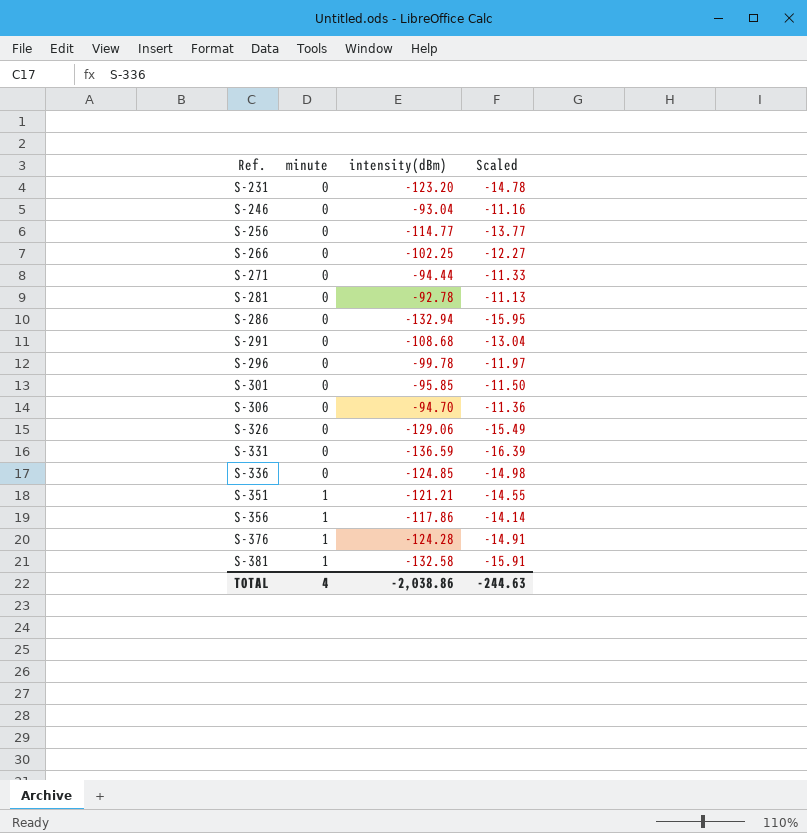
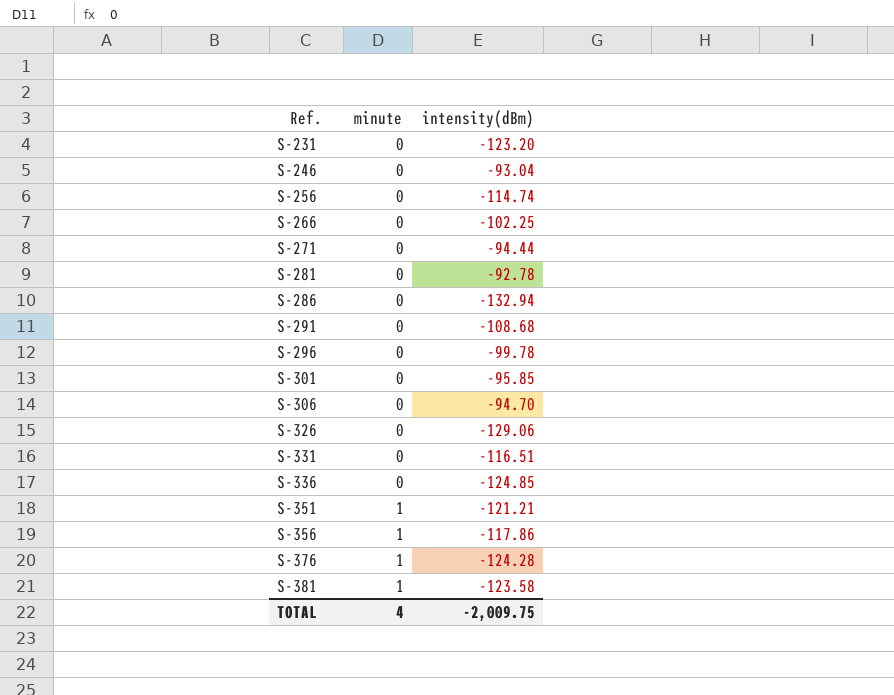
column Scaled | formula: [intensity(dBm)] * 0.12 -> none
S-256 | intensity(dBm): -114.77 -> -114.74
S-331 | intensity(dBm): -136.59 -> -116.51
S-381 | intensity(dBm): -132.58 -> -123.58
TOTAL | intensity(dBm): -2,038.86 -> -2,009.75

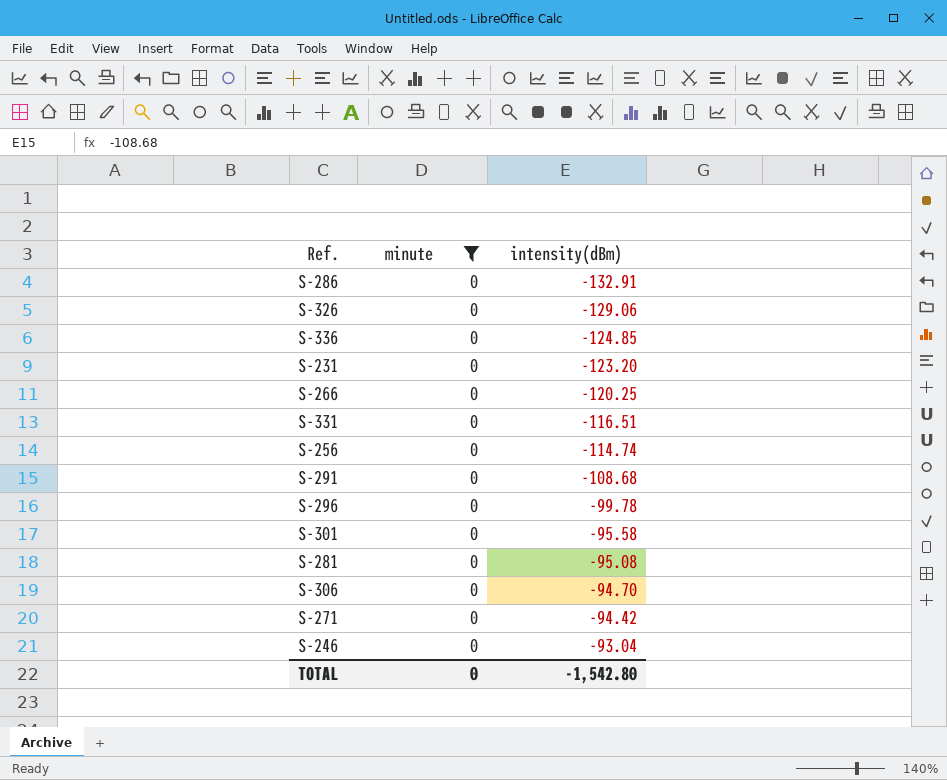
filter: none -> minute = 0
row order: Ref. ascending -> intensity(dBm) ascending
S-286 | intensity(dBm): -132.94 -> -132.91
S-266 | intensity(dBm): -102.25 -> -120.25
S-301 | intensity(dBm): -95.85 -> -95.58
S-281 | intensity(dBm): -92.78 -> -95.08
S-271 | intensity(dBm): -94.44 -> -94.42
TOTAL | minute: 4 -> 0
TOTAL | intensity(dBm): -2,009.75 -> -1,542.80

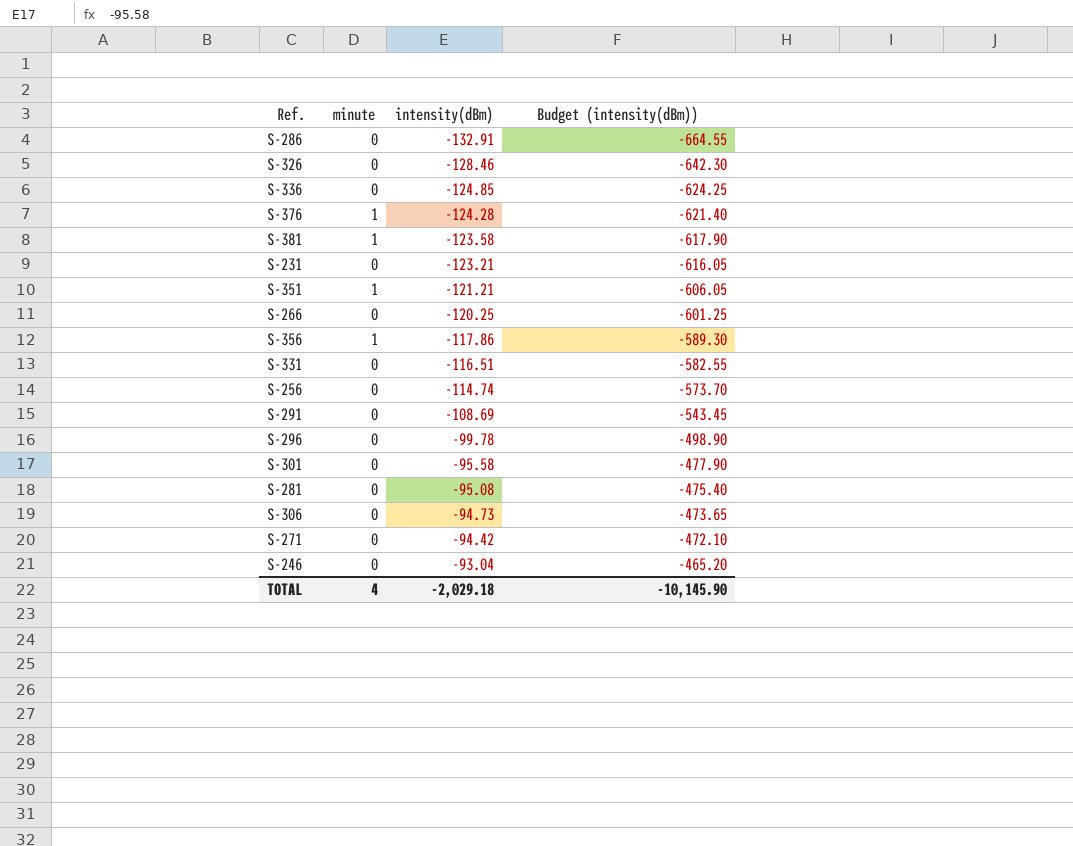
filter: minute = 0 -> none
column Budget (intensity(dBm)) | formula: none -> [intensity(dBm)] * 5
S-326 | intensity(dBm): -129.06 -> -128.46
S-231 | intensity(dBm): -123.20 -> -123.21
S-291 | intensity(dBm): -108.68 -> -108.69
S-306 | intensity(dBm): -94.70 -> -94.73
TOTAL | minute: 0 -> 4
TOTAL | intensity(dBm): -1,542.80 -> -2,029.18

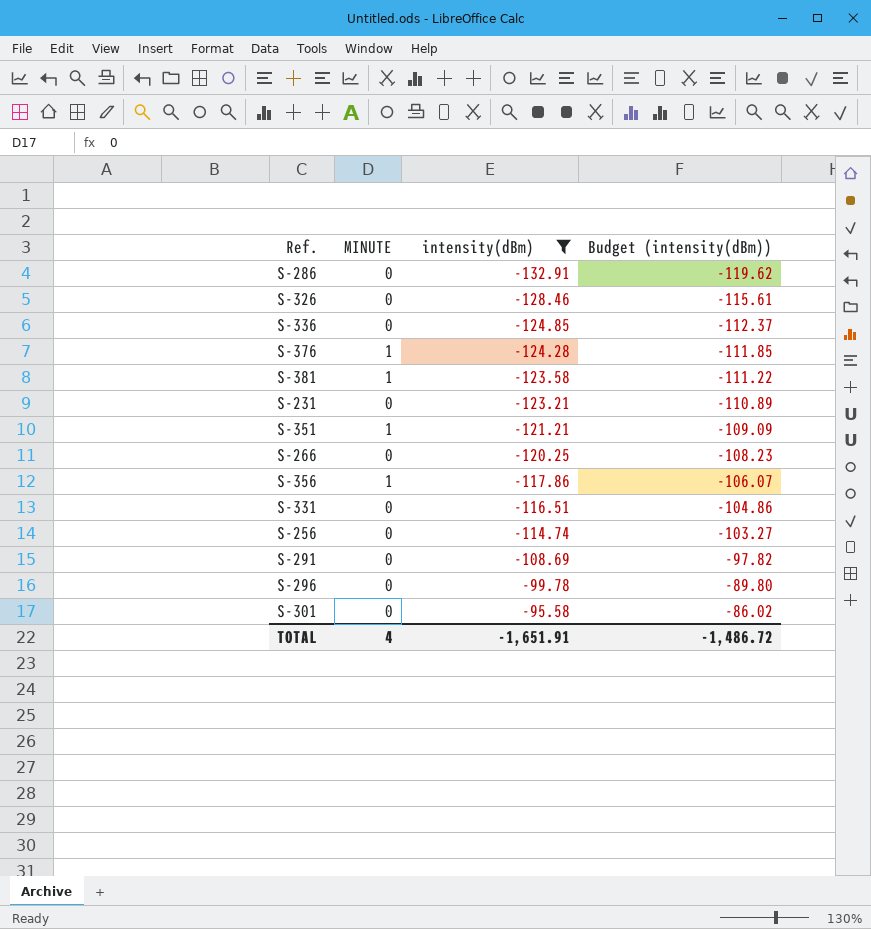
filter: none -> intensity(dBm) <= -95.58
column name: minute -> MINUTE
column Budget (intensity(dBm)) | formula: [intensity(dBm)] * 5 -> [intensity(dBm)] * 0.9
TOTAL | intensity(dBm): -2,029.18 -> -1,651.91
TOTAL | Budget (intensity(dBm)): -10,145.90 -> -1,486.72

